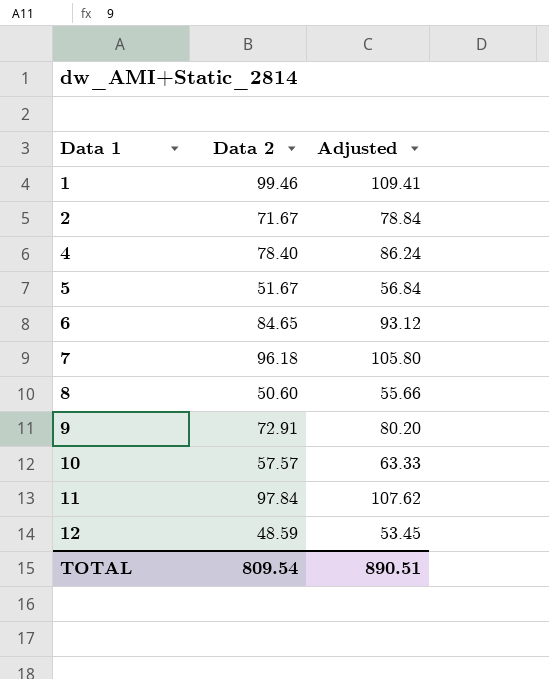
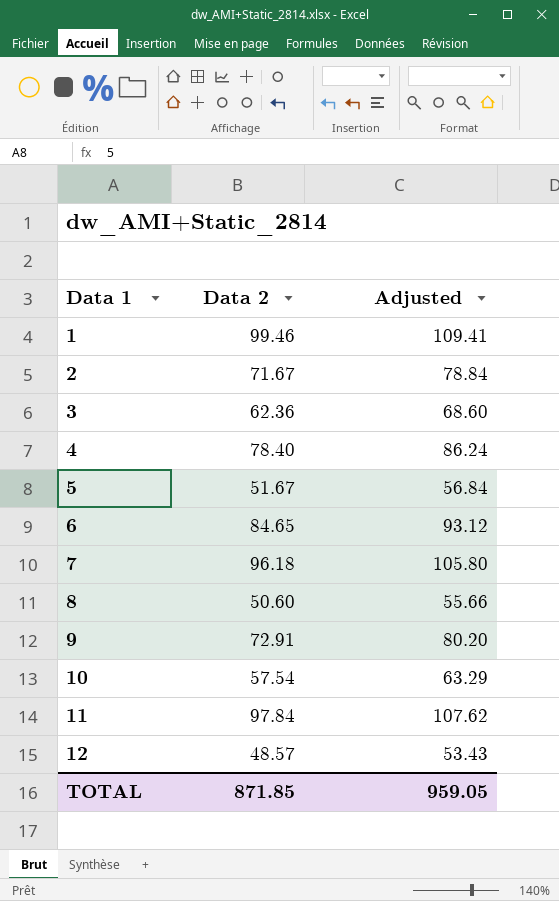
row 3: none -> 62.36 | 68.60
10 | Data 2: 57.57 -> 57.54
10 | Adjusted: 63.33 -> 63.29
12 | Data 2: 48.59 -> 48.57
12 | Adjusted: 53.45 -> 53.43
TOTAL | Data 2: 809.54 -> 871.85
TOTAL | Adjusted: 890.51 -> 959.05

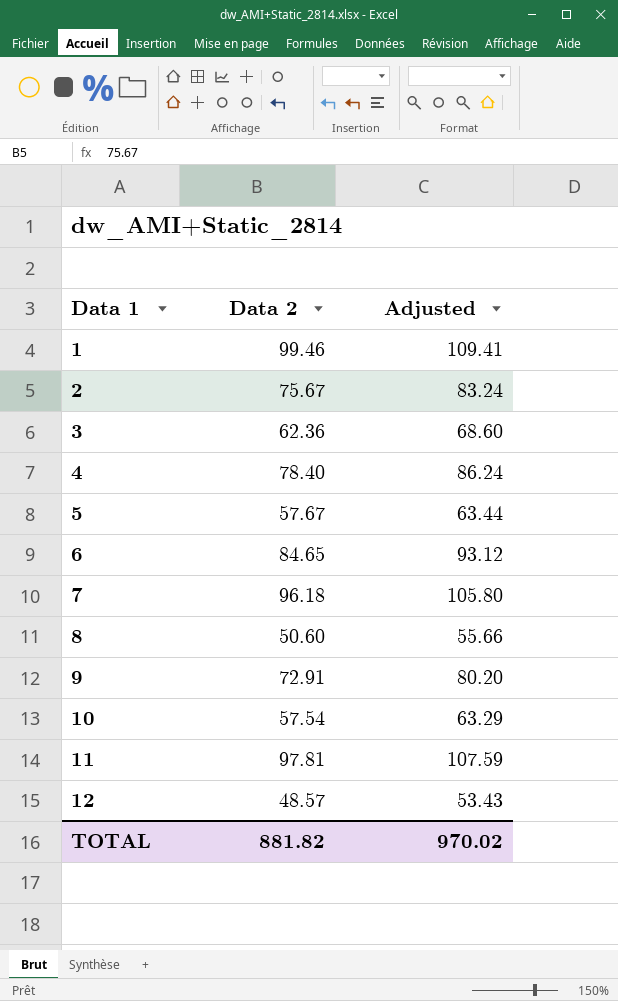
2 | Data 2: 71.67 -> 75.67
2 | Adjusted: 78.84 -> 83.24
5 | Data 2: 51.67 -> 57.67
5 | Adjusted: 56.84 -> 63.44
11 | Data 2: 97.84 -> 97.81
11 | Adjusted: 107.62 -> 107.59
TOTAL | Data 2: 871.85 -> 881.82
TOTAL | Adjusted: 959.05 -> 970.02

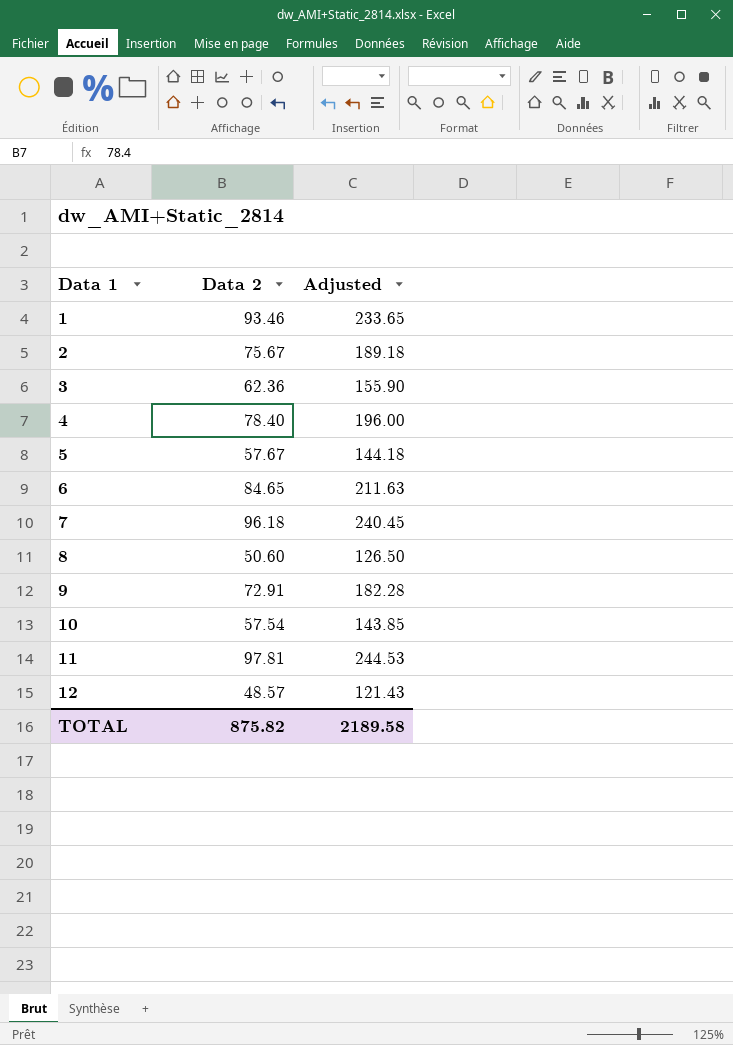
column Adjusted | formula: [Data 2] * 1.1 -> [Data 2] * 2.5
1 | Data 2: 99.46 -> 93.46
TOTAL | Data 2: 881.82 -> 875.82
TOTAL | Adjusted: 970.02 -> 2189.58

